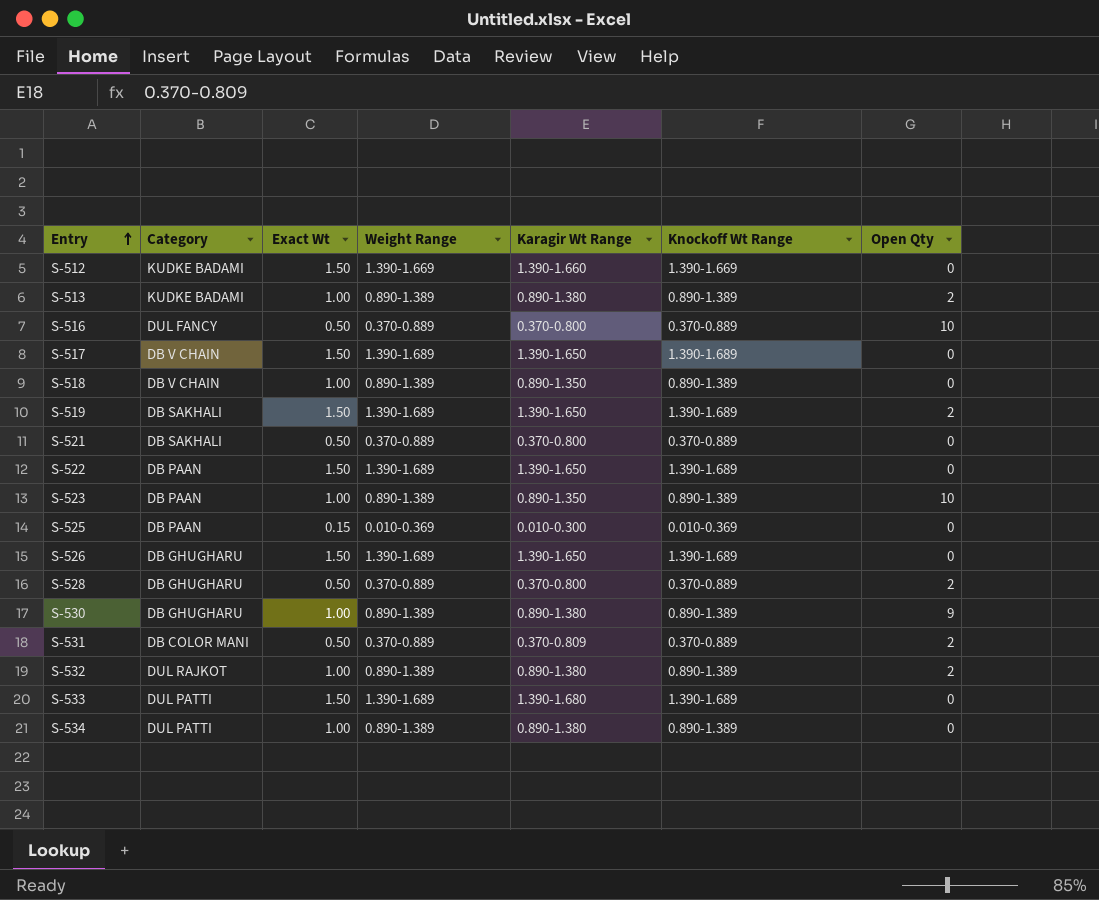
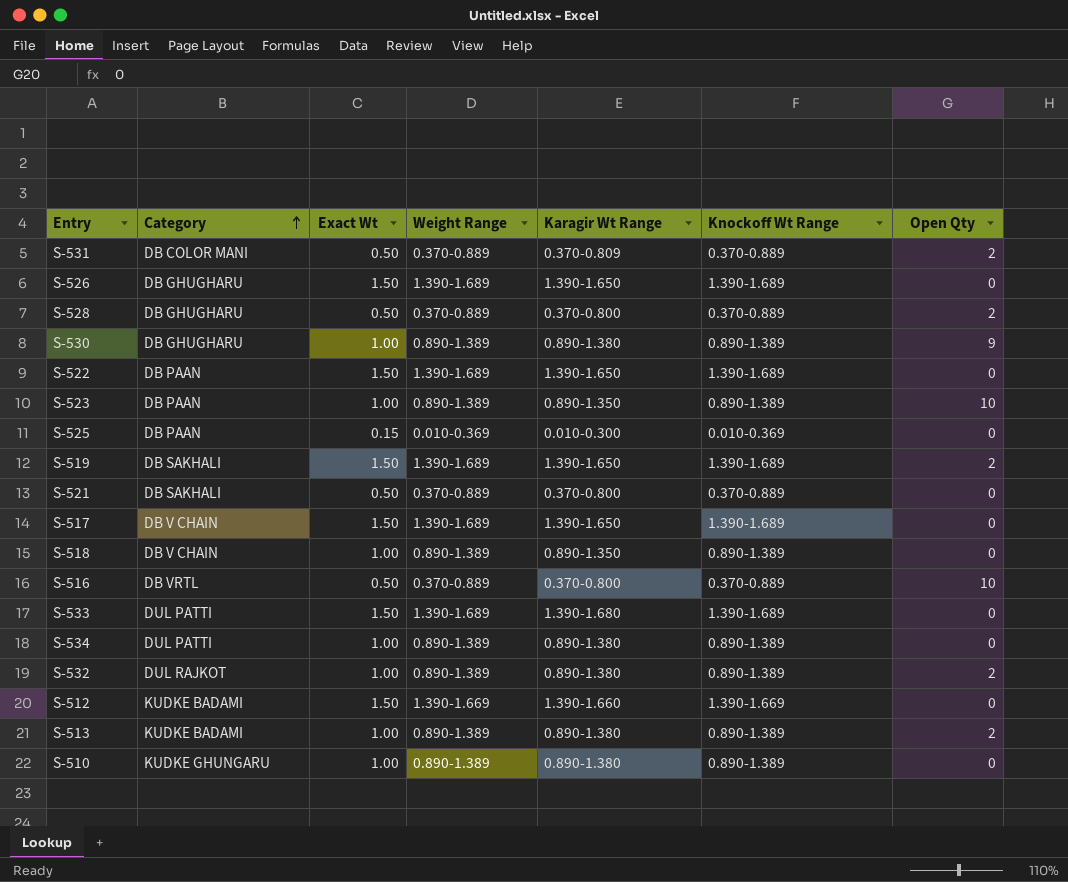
row order: Entry ascending -> Category ascending
S-516 | Category: DUL FANCY -> DB VRTL
row S-510: none -> KUDKE GHUNGARU | 1.00 | 0.890-1.389 | 0.890-1.380 | 0.890-1.389 | 0

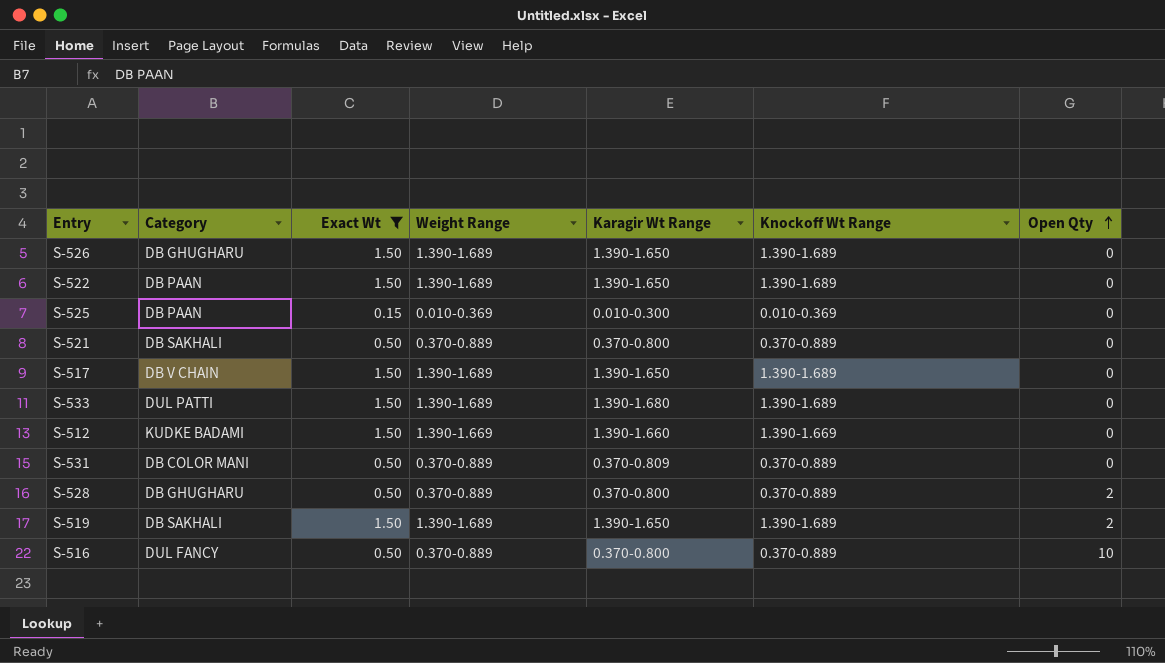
filter: none -> Exact Wt != 1.00
row order: Category ascending -> Open Qty ascending
S-531 | Open Qty: 2 -> 0
S-516 | Category: DB VRTL -> DUL FANCY

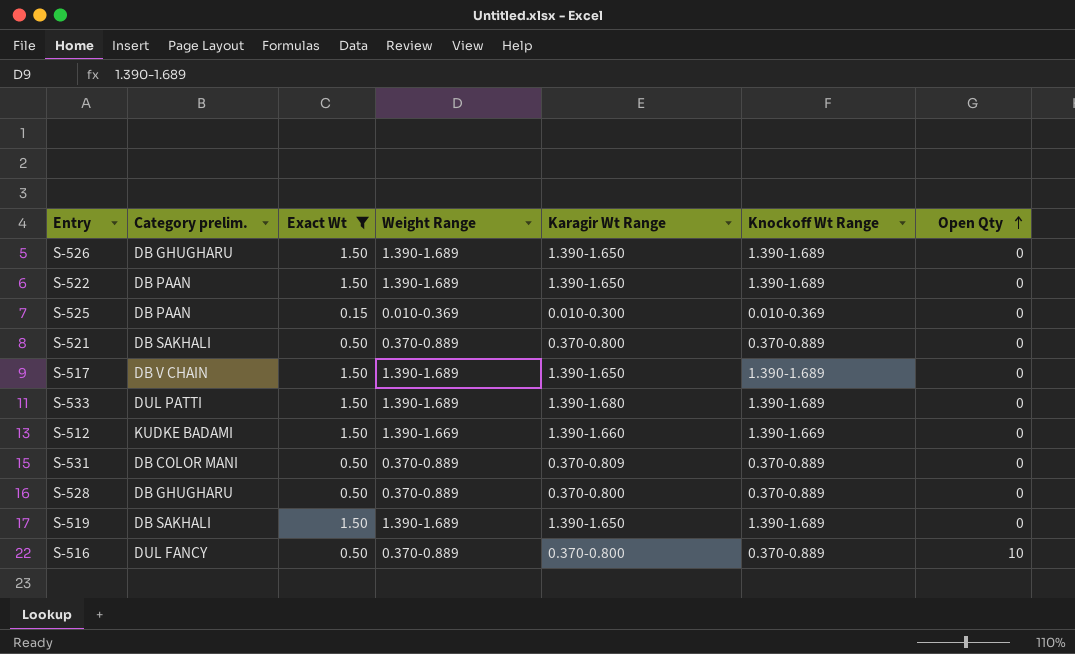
column name: Category -> Category prelim.
S-528 | Open Qty: 2 -> 0
S-519 | Open Qty: 2 -> 0

